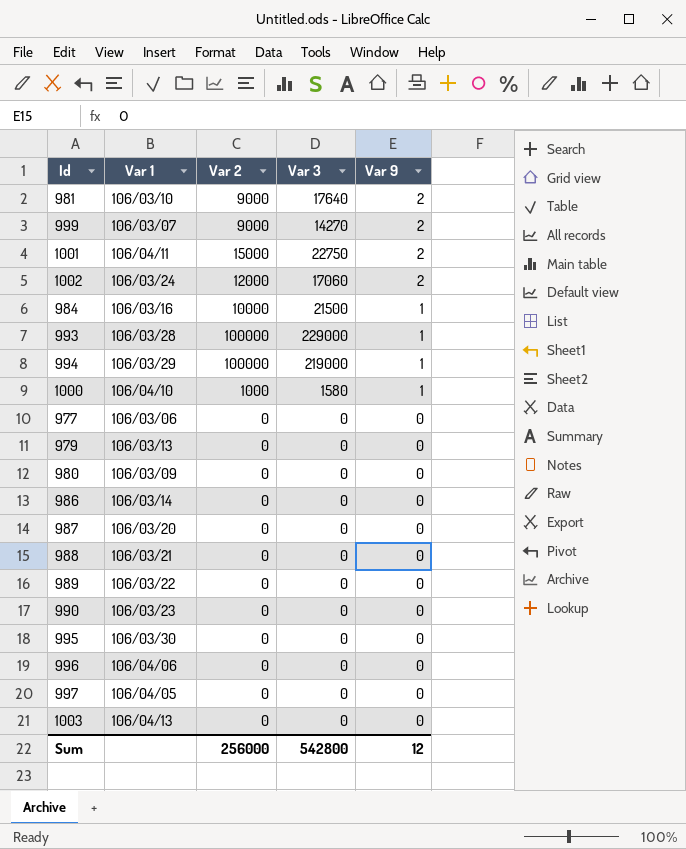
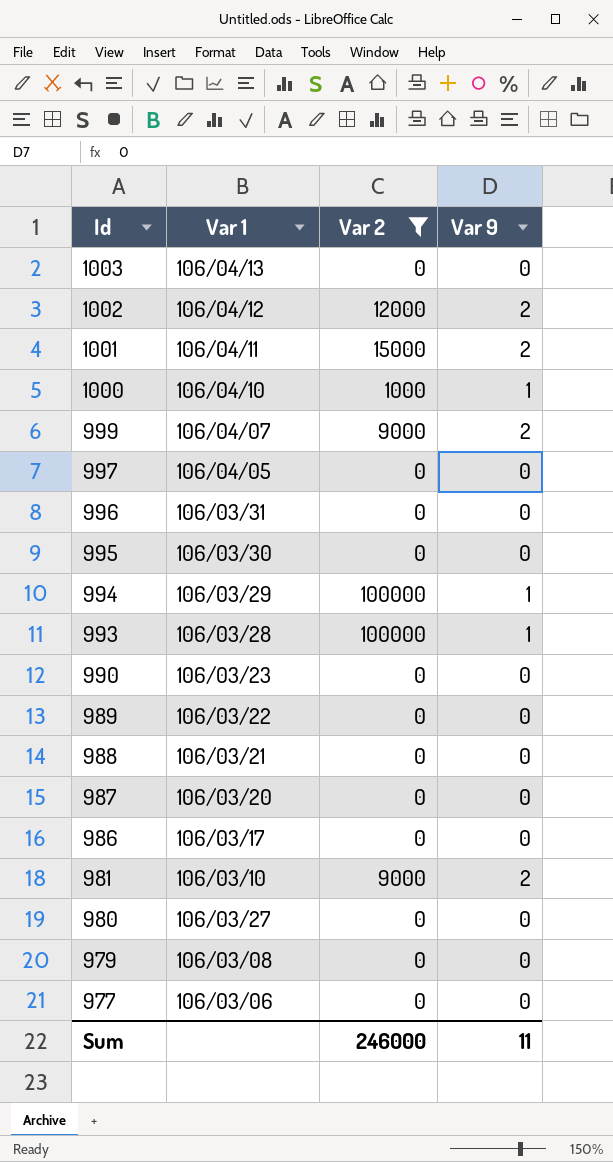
filter: none -> Var 2 != 10000
row order: Var 9 descending -> Id descending
column Var 3 | position: 4 -> none
1002 | Var 1: 106/03/24 -> 106/04/12
999 | Var 1: 106/03/07 -> 106/04/07
996 | Var 1: 106/04/06 -> 106/03/31
986 | Var 1: 106/03/14 -> 106/03/17
980 | Var 1: 106/03/09 -> 106/03/27
979 | Var 1: 106/03/13 -> 106/03/08
Sum | Var 2: 256000 -> 246000
Sum | Var 9: 12 -> 11

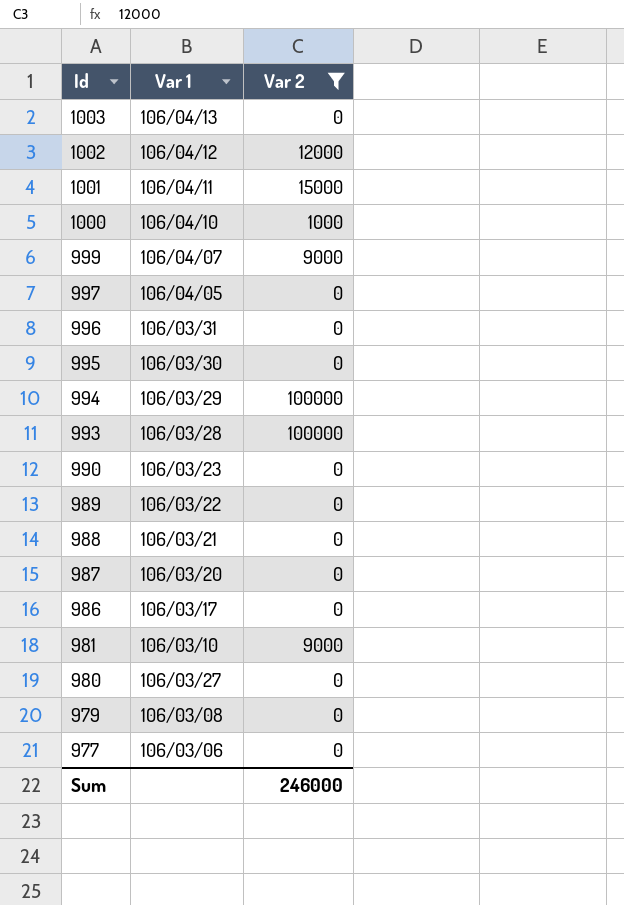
column Var 9 | position: 4 -> none

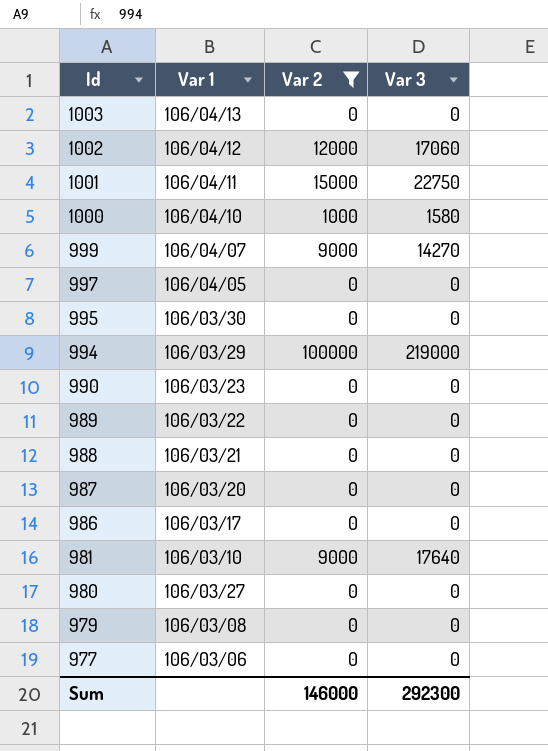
column Var 3 | position: none -> 4
row 996: 106/03/31 | 0 -> none
row 993: 106/03/28 | 100000 -> none
Sum | Var 2: 246000 -> 146000

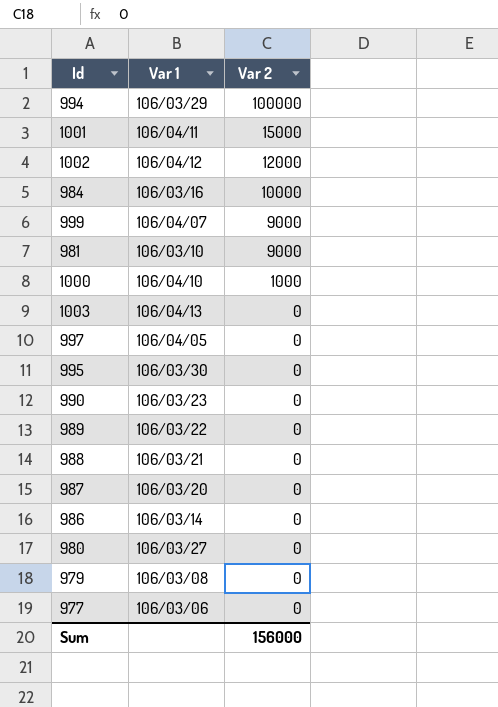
filter: Var 2 != 10000 -> none
row order: Id descending -> Var 2 descending
column Var 3 | position: 4 -> none
986 | Var 1: 106/03/17 -> 106/03/14
Sum | Var 2: 146000 -> 156000

